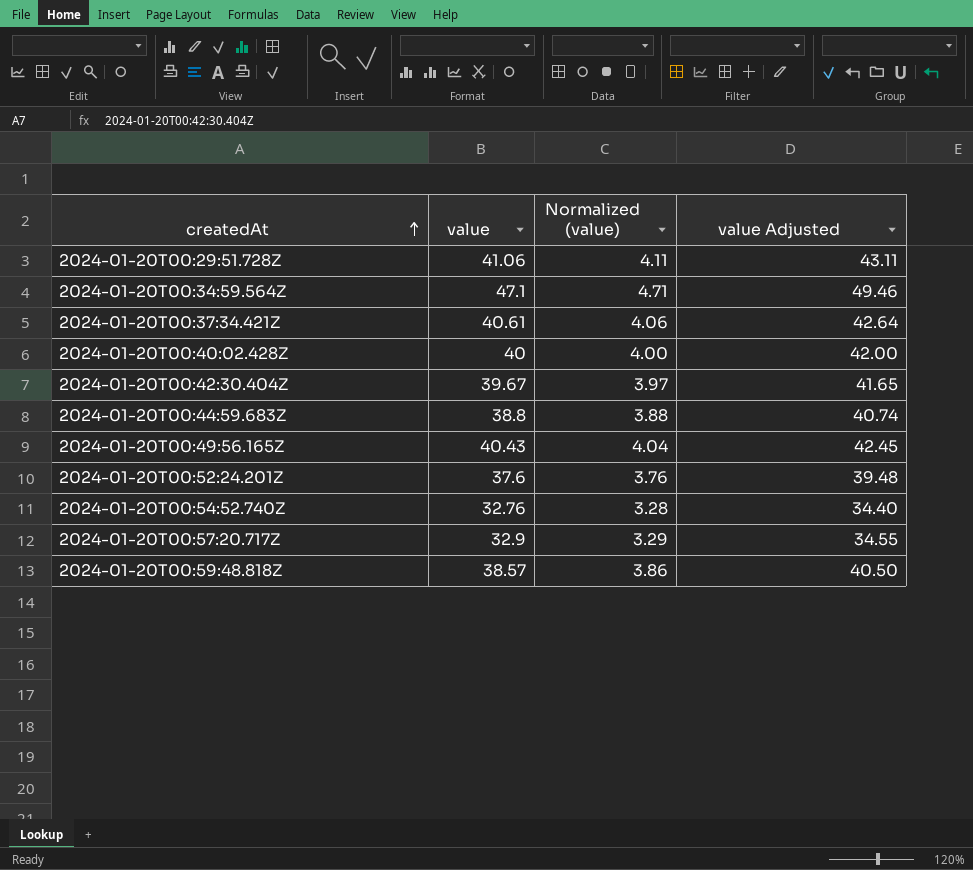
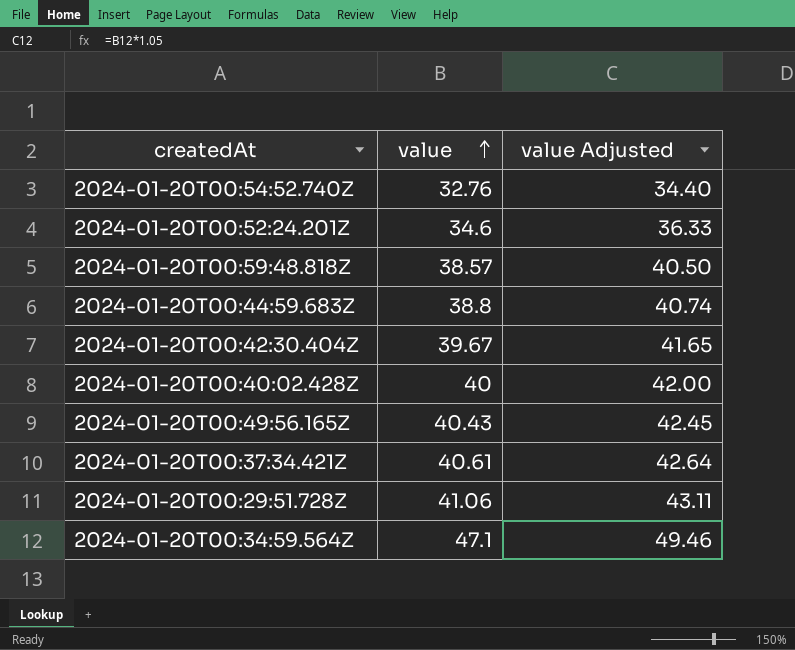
row order: createdAt ascending -> value ascending
column Normalized (value) | formula: [value] * 0.1 -> none
row 2024-01-20T00:57:20.717Z: 32.9 | 3.29 | 34.55 -> none
2024-01-20T00:52:24.201Z | value: 37.6 -> 34.6
2024-01-20T00:52:24.201Z | value Adjusted: 39.48 -> 36.33

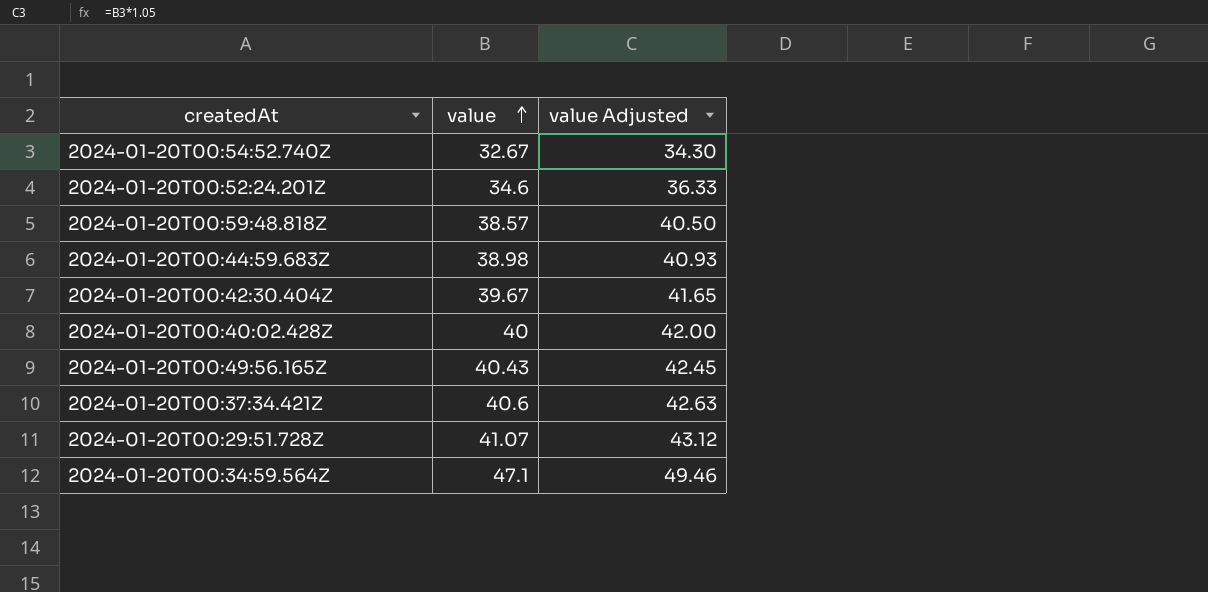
2024-01-20T00:54:52.740Z | value: 32.76 -> 32.67
2024-01-20T00:54:52.740Z | value Adjusted: 34.40 -> 34.30
2024-01-20T00:44:59.683Z | value: 38.8 -> 38.98
2024-01-20T00:44:59.683Z | value Adjusted: 40.74 -> 40.93
2024-01-20T00:37:34.421Z | value: 40.61 -> 40.6
2024-01-20T00:37:34.421Z | value Adjusted: 42.64 -> 42.63
2024-01-20T00:29:51.728Z | value: 41.06 -> 41.07
2024-01-20T00:29:51.728Z | value Adjusted: 43.11 -> 43.12

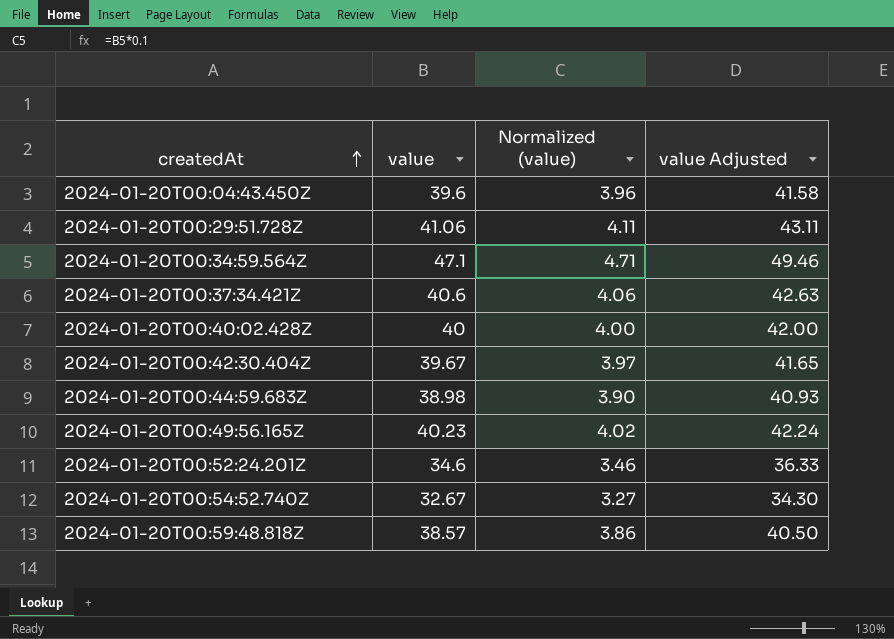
row order: value ascending -> createdAt ascending
column Normalized (value) | formula: none -> [value] * 0.1
row 2024-01-20T00:04:43.450Z: none -> 39.6 | 3.96 | 41.58
2024-01-20T00:29:51.728Z | value: 41.07 -> 41.06
2024-01-20T00:29:51.728Z | value Adjusted: 43.12 -> 43.11
2024-01-20T00:49:56.165Z | value: 40.43 -> 40.23
2024-01-20T00:49:56.165Z | value Adjusted: 42.45 -> 42.24

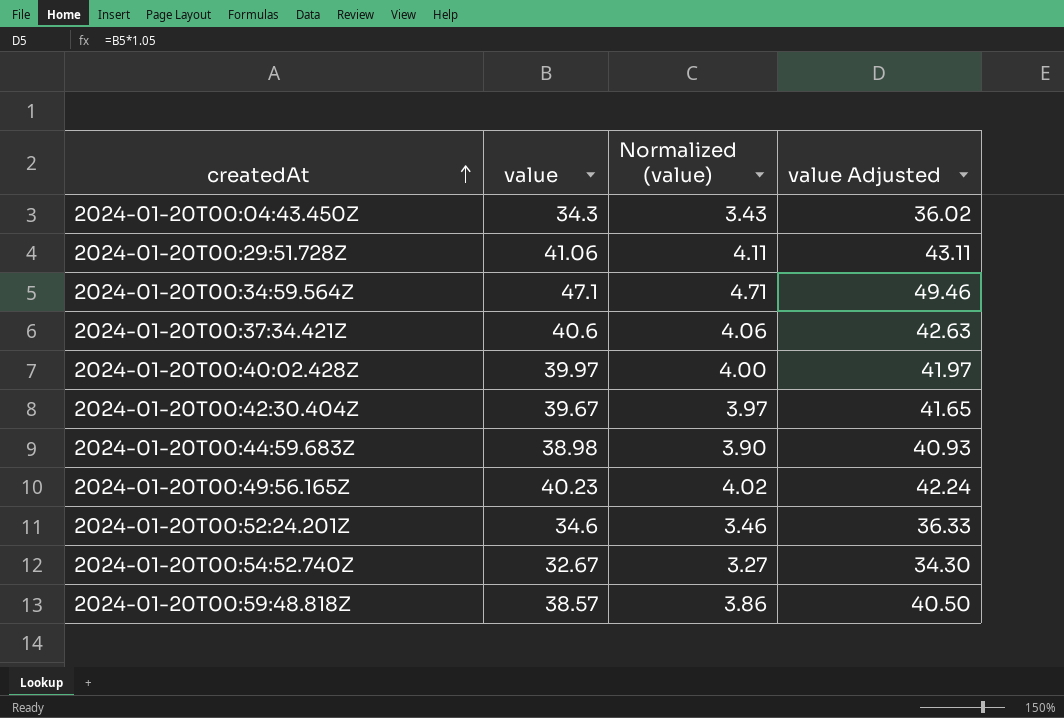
2024-01-20T00:04:43.450Z | value: 39.6 -> 34.3
2024-01-20T00:04:43.450Z | Normalized (value): 3.96 -> 3.43
2024-01-20T00:04:43.450Z | value Adjusted: 41.58 -> 36.02
2024-01-20T00:40:02.428Z | value: 40 -> 39.97
2024-01-20T00:40:02.428Z | value Adjusted: 42.00 -> 41.97

